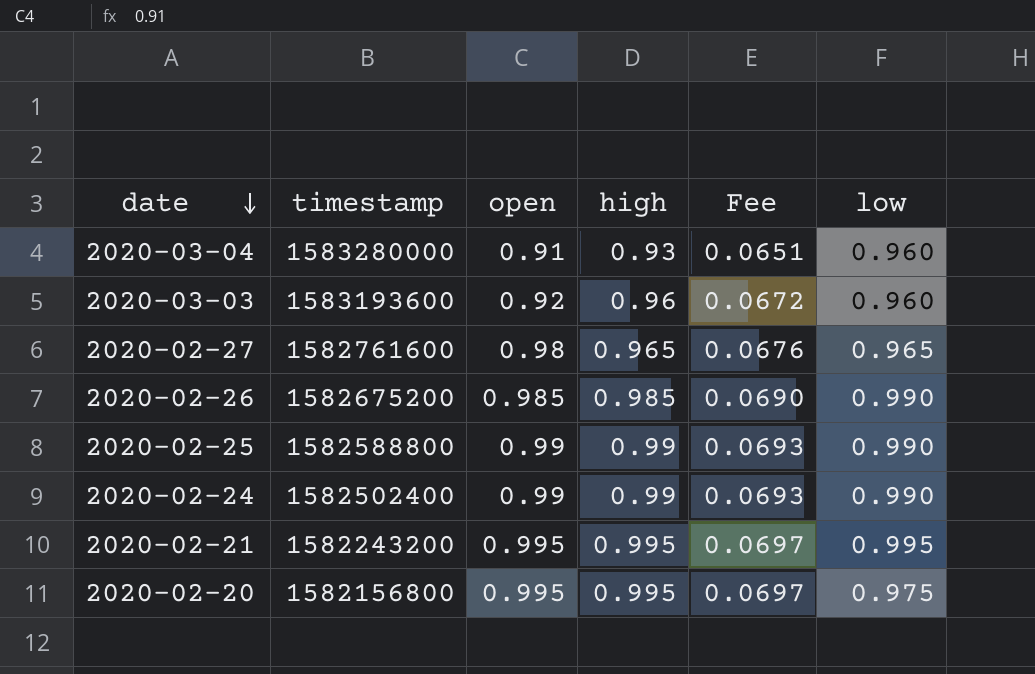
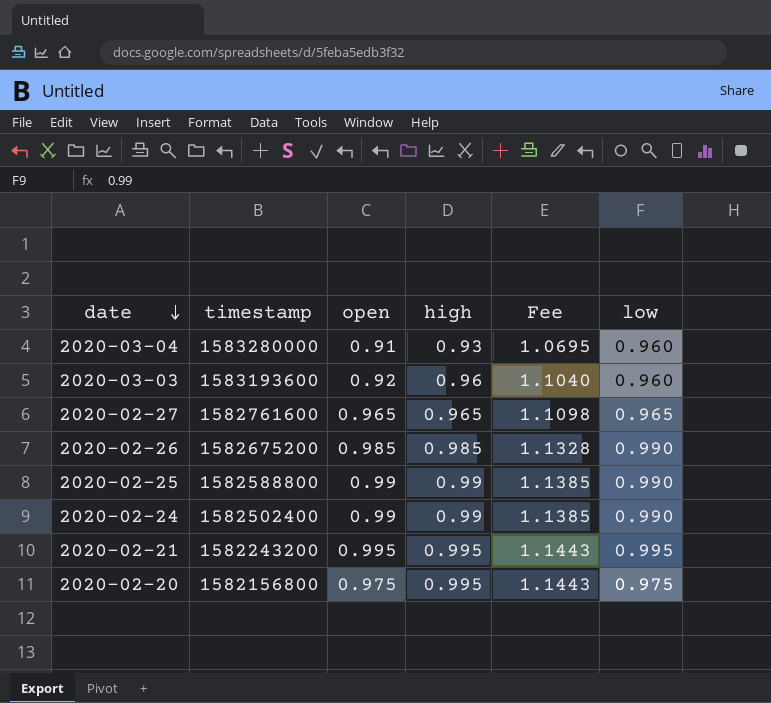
column Fee | formula: [high] * 0.07 -> [high] * 1.15
2020-02-27 | open: 0.98 -> 0.965
2020-02-20 | open: 0.995 -> 0.975

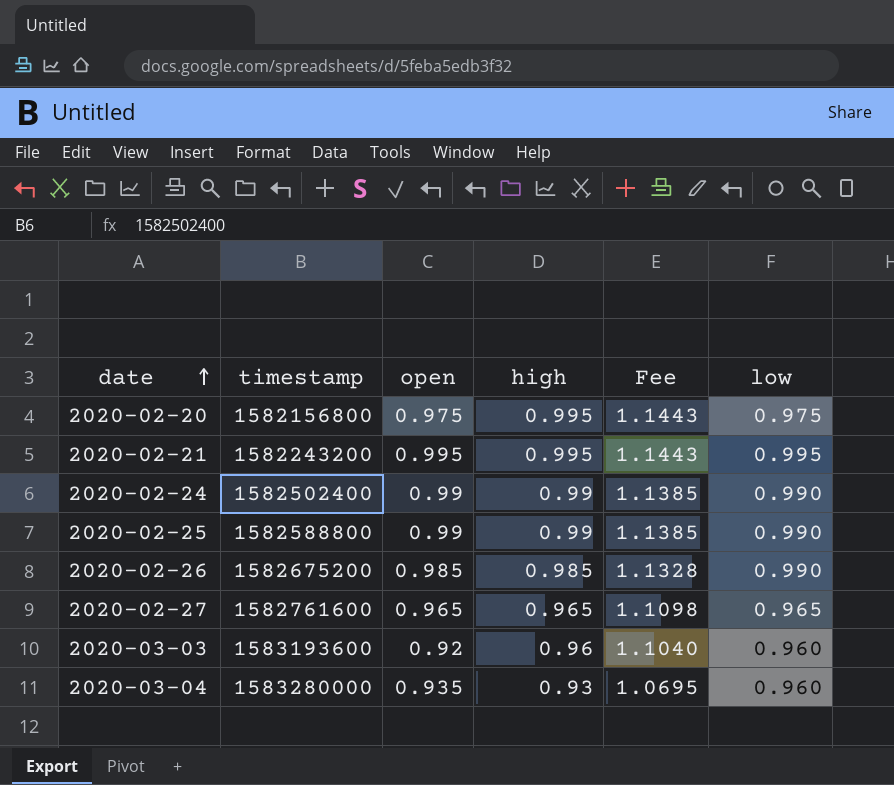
row order: date descending -> date ascending
2020-03-04 | open: 0.91 -> 0.935

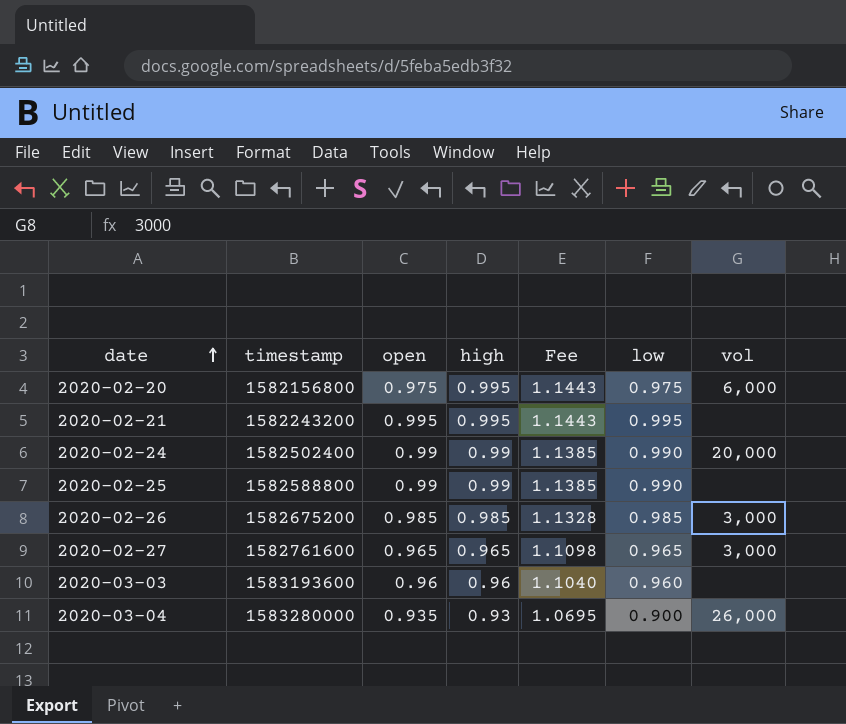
column vol | position: none -> 7
2020-02-26 | low: 0.990 -> 0.985
2020-03-03 | open: 0.92 -> 0.96
2020-03-04 | low: 0.960 -> 0.900

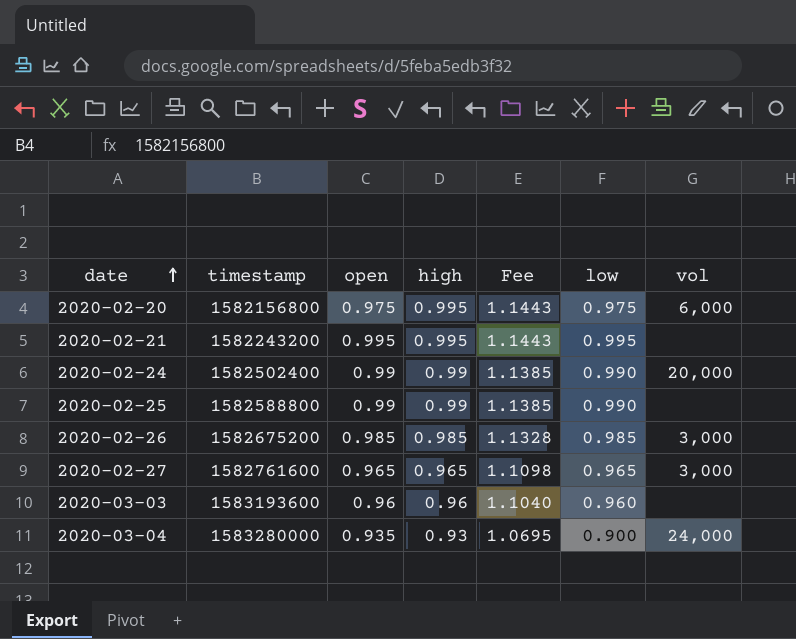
2020-03-04 | vol: 26,000 -> 24,000

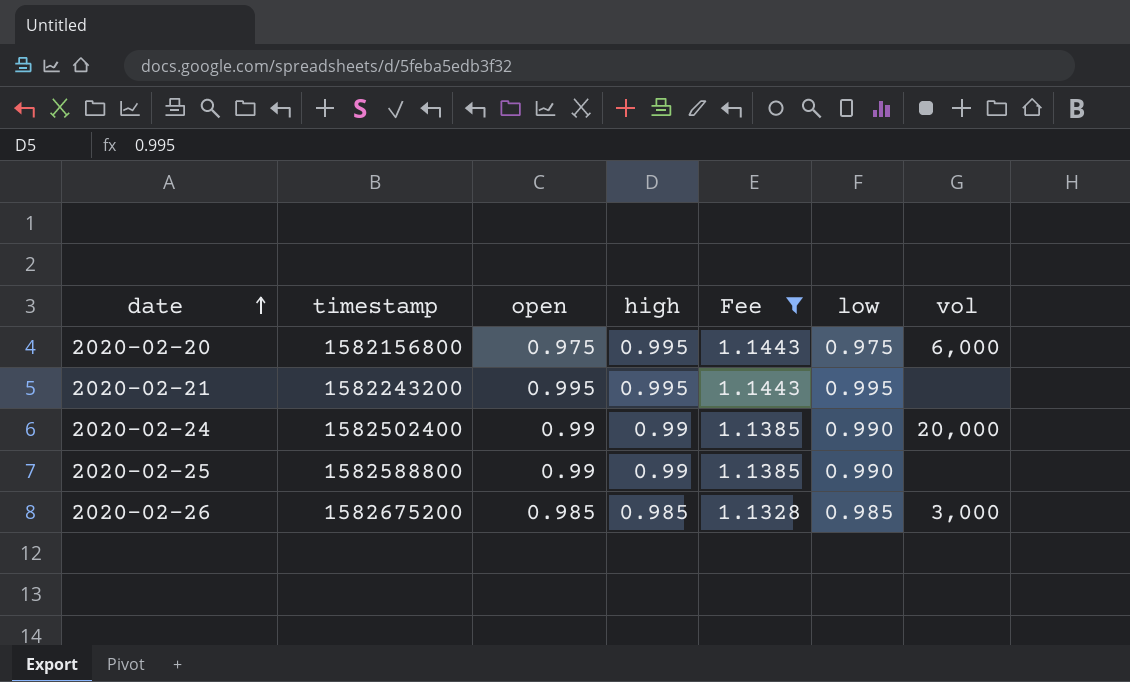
filter: none -> Fee >= 1.1328

